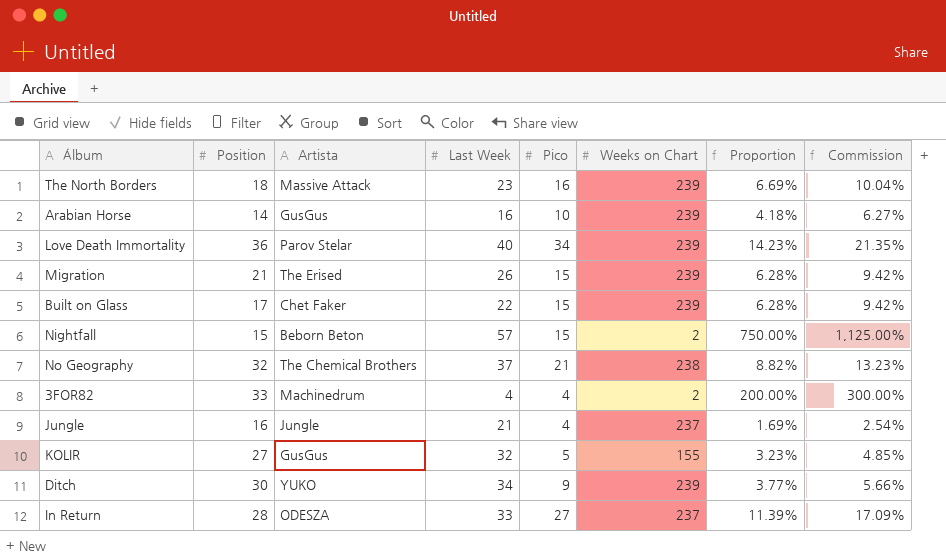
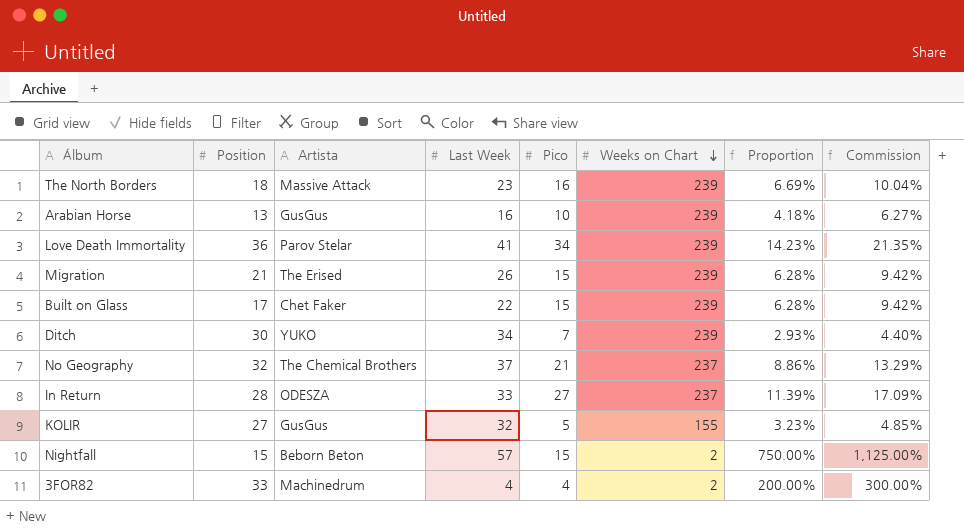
row order: none -> Weeks on Chart descending
row Jungle: 16 | Jungle | 21 | 4 | 237 | 1.69% | 2.54% -> none
Arabian Horse | Position: 14 -> 13
Love Death Immortality | Last Week: 40 -> 41
Ditch | Pico: 9 -> 7
Ditch | Proportion: 3.77% -> 2.93%
Ditch | Commission: 5.66% -> 4.40%
No Geography | Weeks on Chart: 238 -> 237
No Geography | Proportion: 8.82% -> 8.86%
No Geography | Commission: 13.23% -> 13.29%

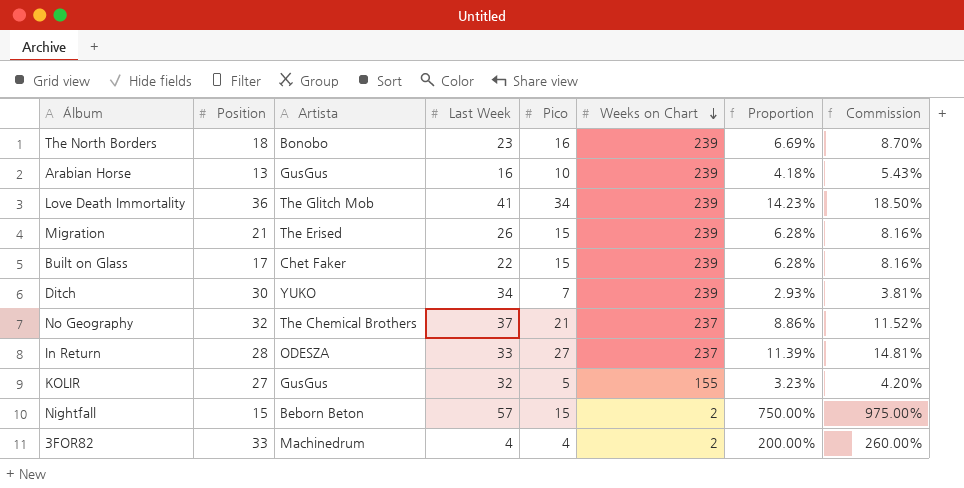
column Commission | formula: [Proportion] * 1.5 -> [Proportion] * 1.3
The North Borders | Artista: Massive Attack -> Bonobo
Love Death Immortality | Artista: Parov Stelar -> The Glitch Mob

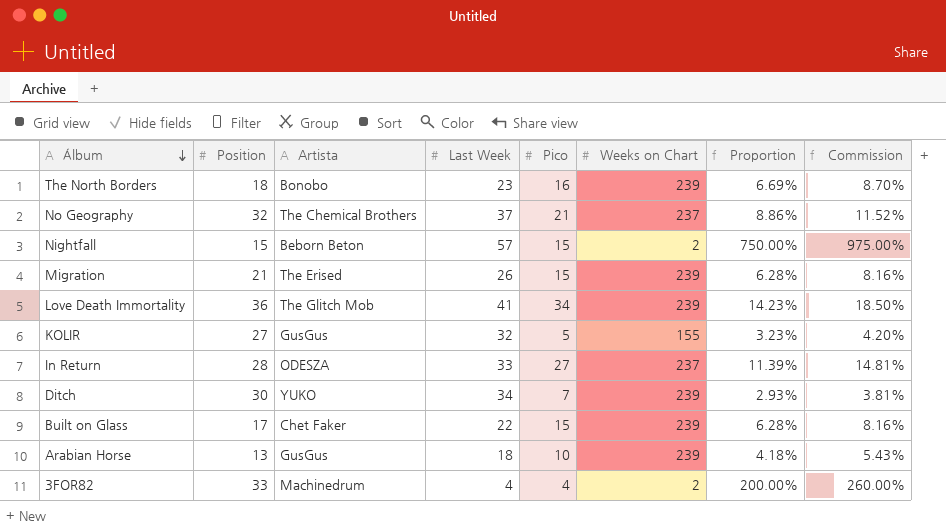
row order: Weeks on Chart descending -> Álbum descending
Arabian Horse | Last Week: 16 -> 18

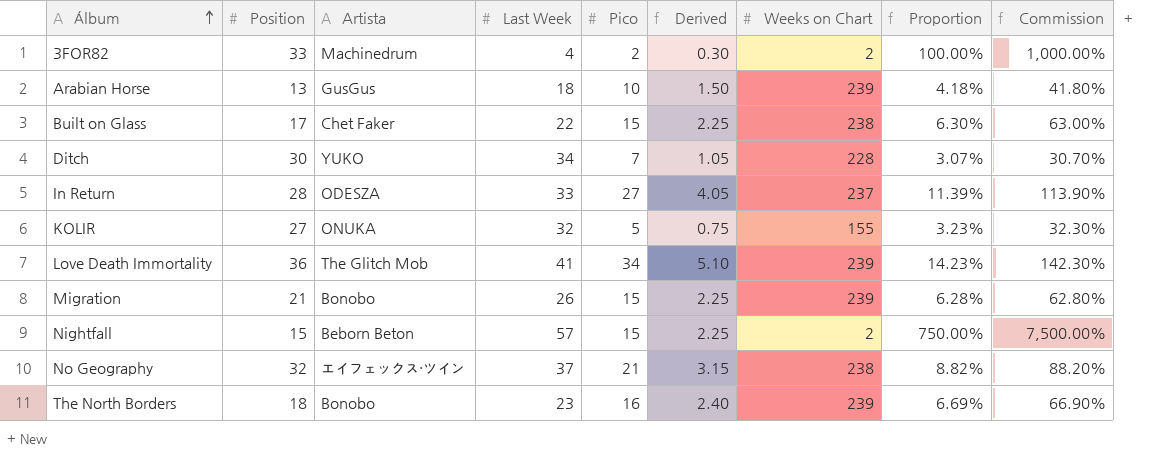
row order: Álbum descending -> Álbum ascending
column Derived | formula: none -> [Pico] * 0.15
column Commission | formula: [Proportion] * 1.3 -> [Proportion] * 10
3FOR82 | Pico: 4 -> 2
3FOR82 | Proportion: 200.00% -> 100.00%
Built on Glass | Weeks on Chart: 239 -> 238
Built on Glass | Proportion: 6.28% -> 6.30%
Ditch | Weeks on Chart: 239 -> 228
Ditch | Proportion: 2.93% -> 3.07%
KOLIR | Artista: GusGus -> ONUKA
Migration | Artista: The Erised -> Bonobo
No Geography | Artista: The Chemical Brothers -> エイフェックス・ツイン
No Geography | Weeks on Chart: 237 -> 238
No Geography | Proportion: 8.86% -> 8.82%

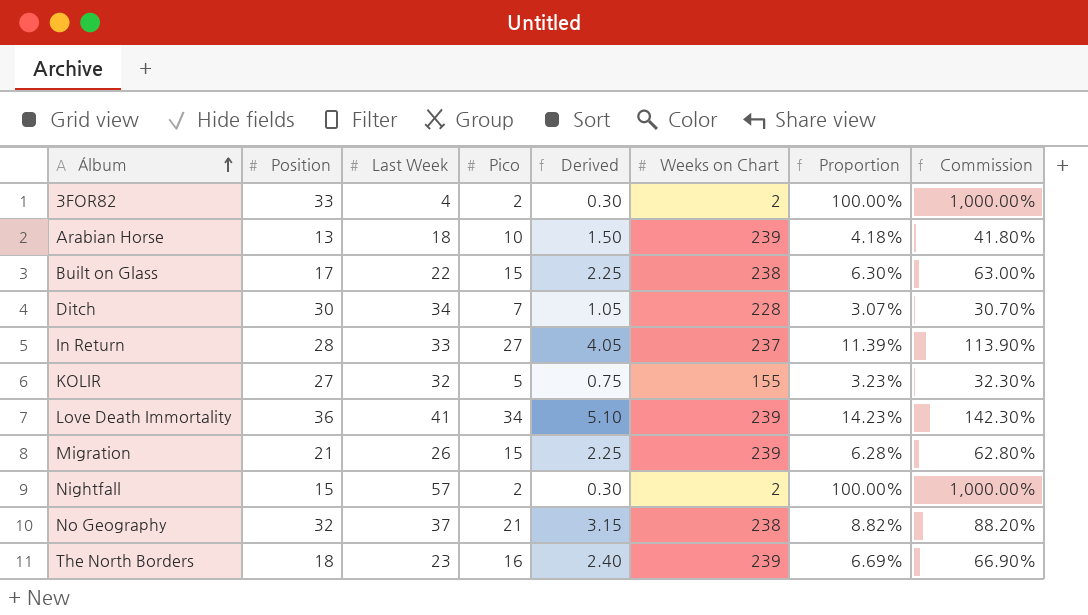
column Artista | position: 3 -> none
Nightfall | Pico: 15 -> 2
Nightfall | Derived: 2.25 -> 0.30
Nightfall | Proportion: 750.00% -> 100.00%
Nightfall | Commission: 7,500.00% -> 1,000.00%

